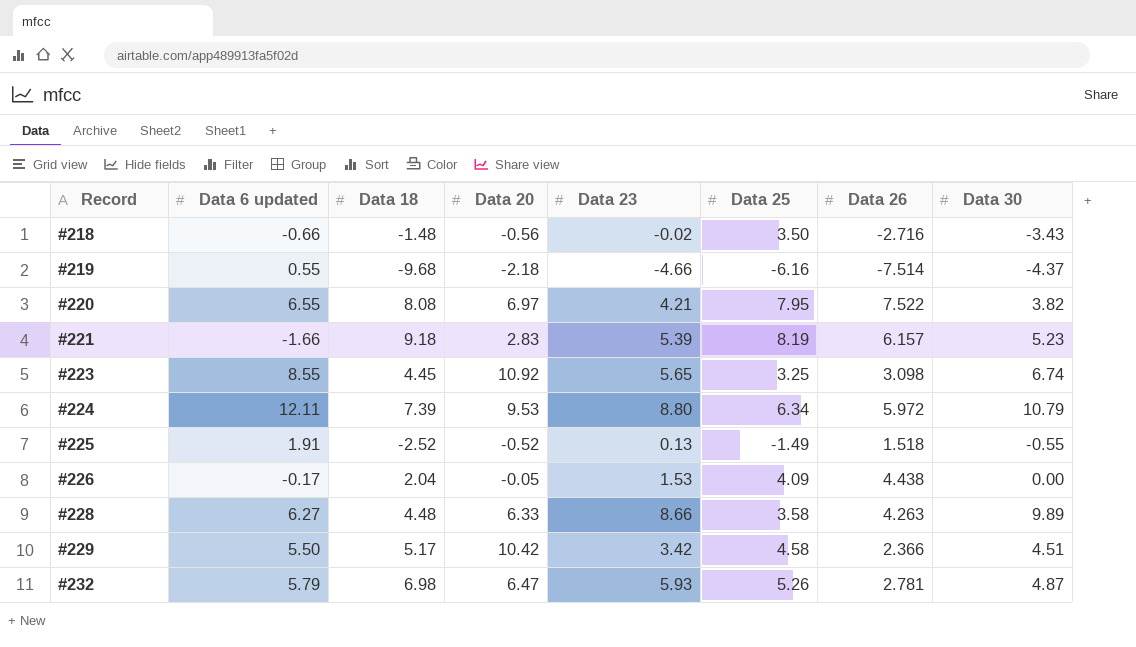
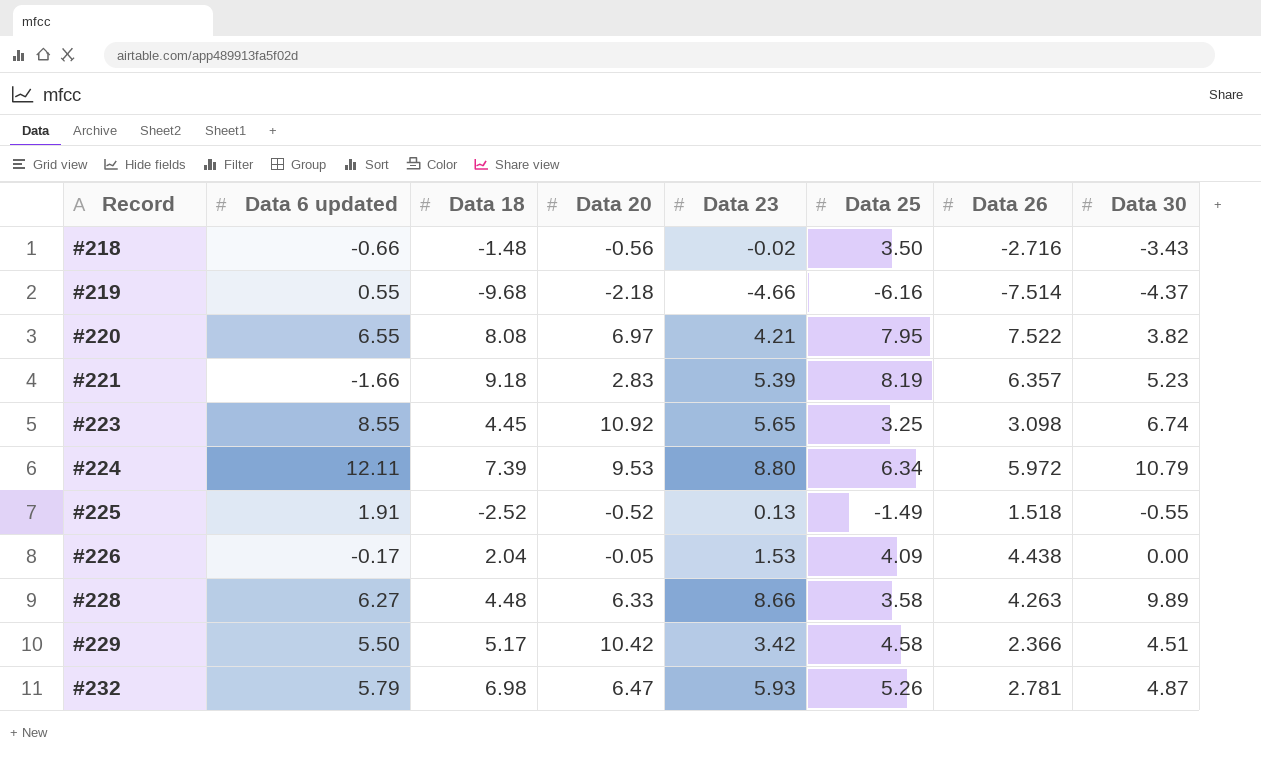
#221 | Data 26: 6.157 -> 6.357

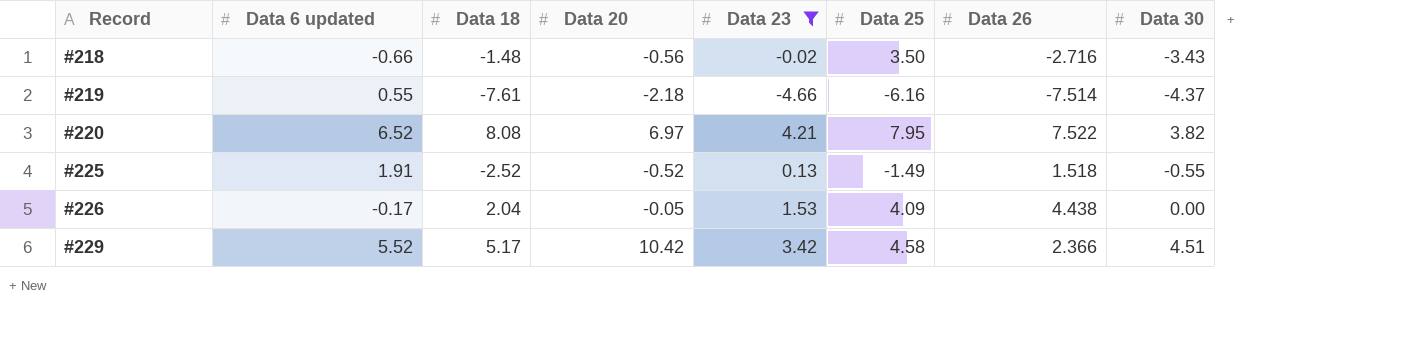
filter: none -> Data 23 <= 4.21
#219 | Data 18: -9.68 -> -7.61
#220 | Data 6 updated: 6.55 -> 6.52
#229 | Data 6 updated: 5.50 -> 5.52

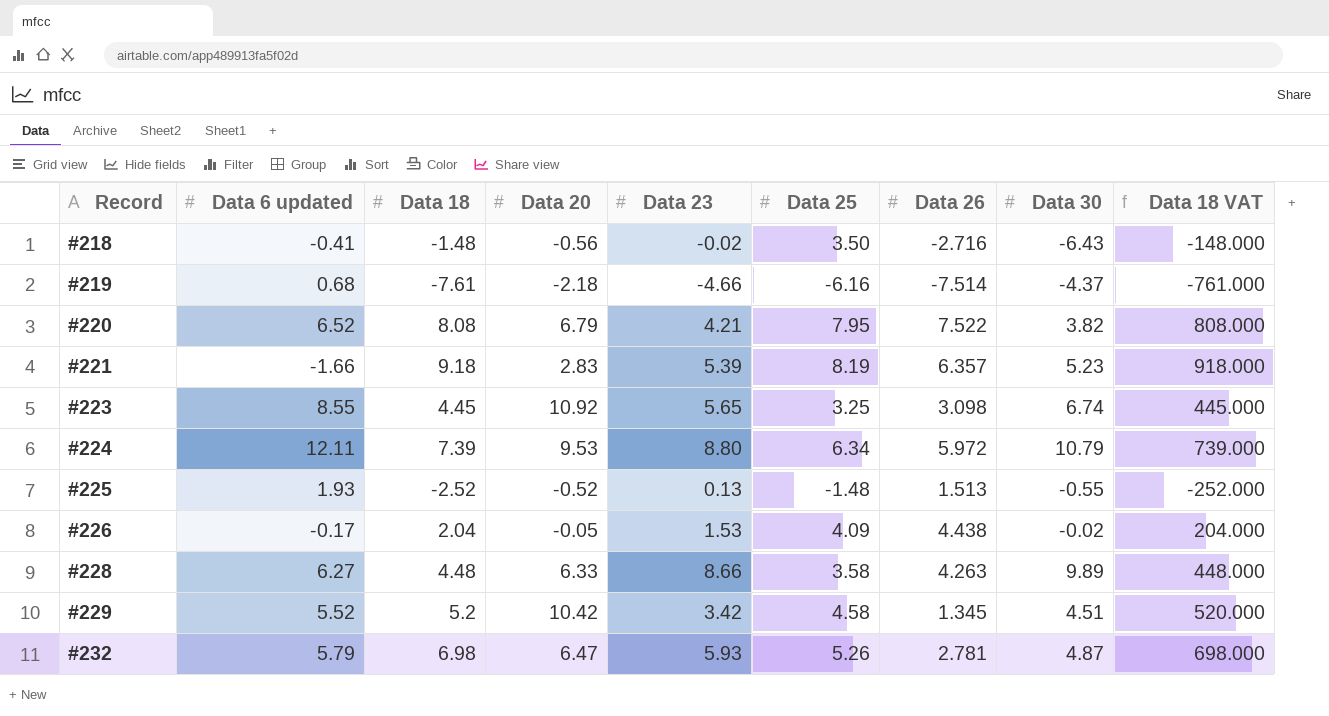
filter: Data 23 <= 4.21 -> none
column Data 18 VAT | formula: none -> [Data 18] * 100
#218 | Data 6 updated: -0.66 -> -0.41
#218 | Data 30: -3.43 -> -6.43
#219 | Data 6 updated: 0.55 -> 0.68
#220 | Data 20: 6.97 -> 6.79
#225 | Data 6 updated: 1.91 -> 1.93
#225 | Data 25: -1.49 -> -1.48
#225 | Data 26: 1.518 -> 1.513
#226 | Data 30: 0.00 -> -0.02
#229 | Data 18: 5.17 -> 5.2
#229 | Data 26: 2.366 -> 1.345

